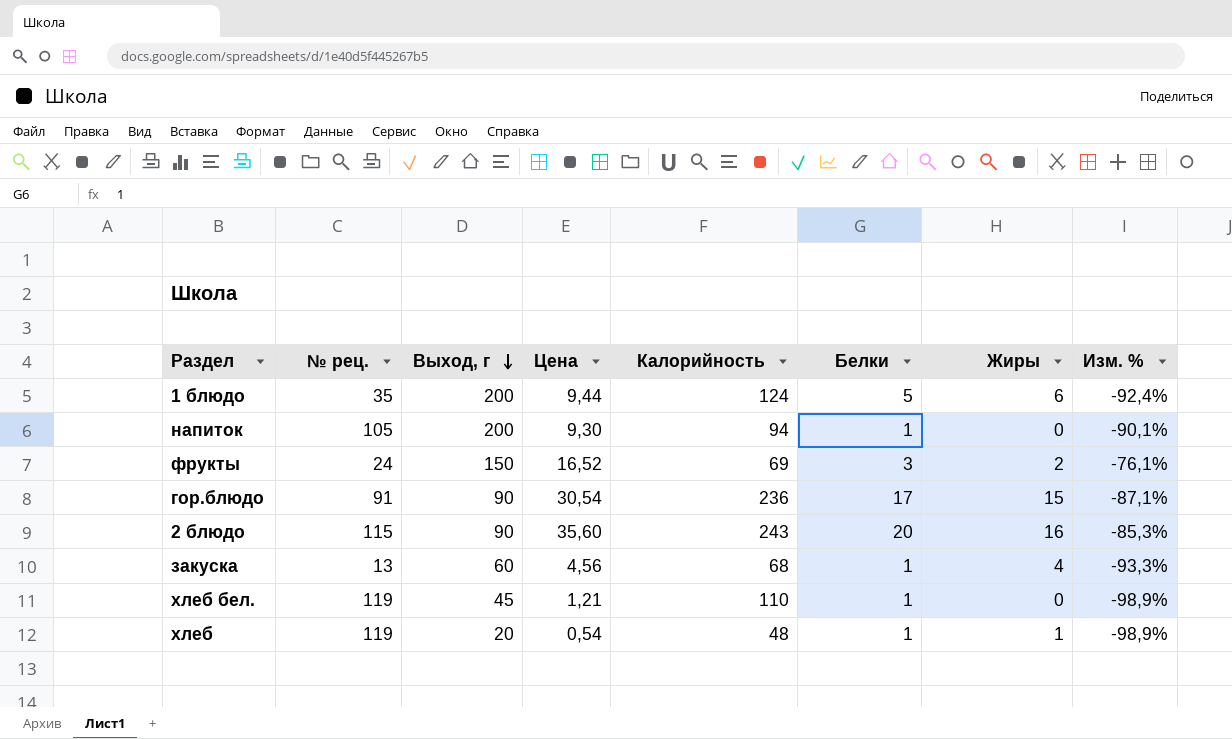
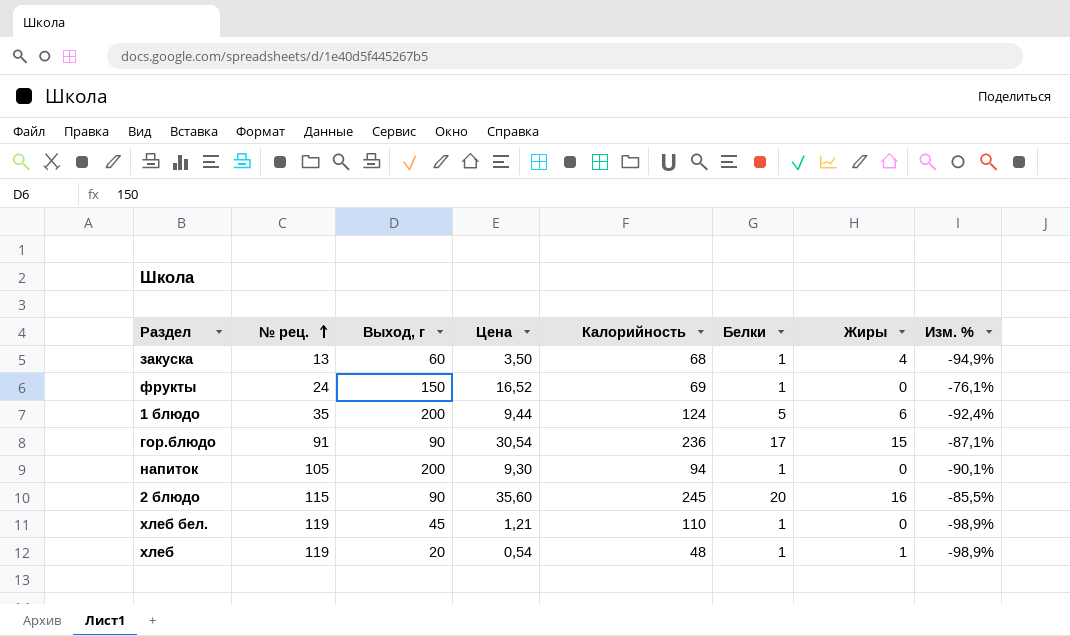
row order: Выход, г descending -> № рец. ascending
закуска | Цена: 4,56 -> 3,50
закуска | Изм. %: -93,3% -> -94,9%
фрукты | Белки: 3 -> 1
фрукты | Жиры: 2 -> 0
2 блюдо | Калорийность: 243 -> 245
2 блюдо | Изм. %: -85,3% -> -85,5%

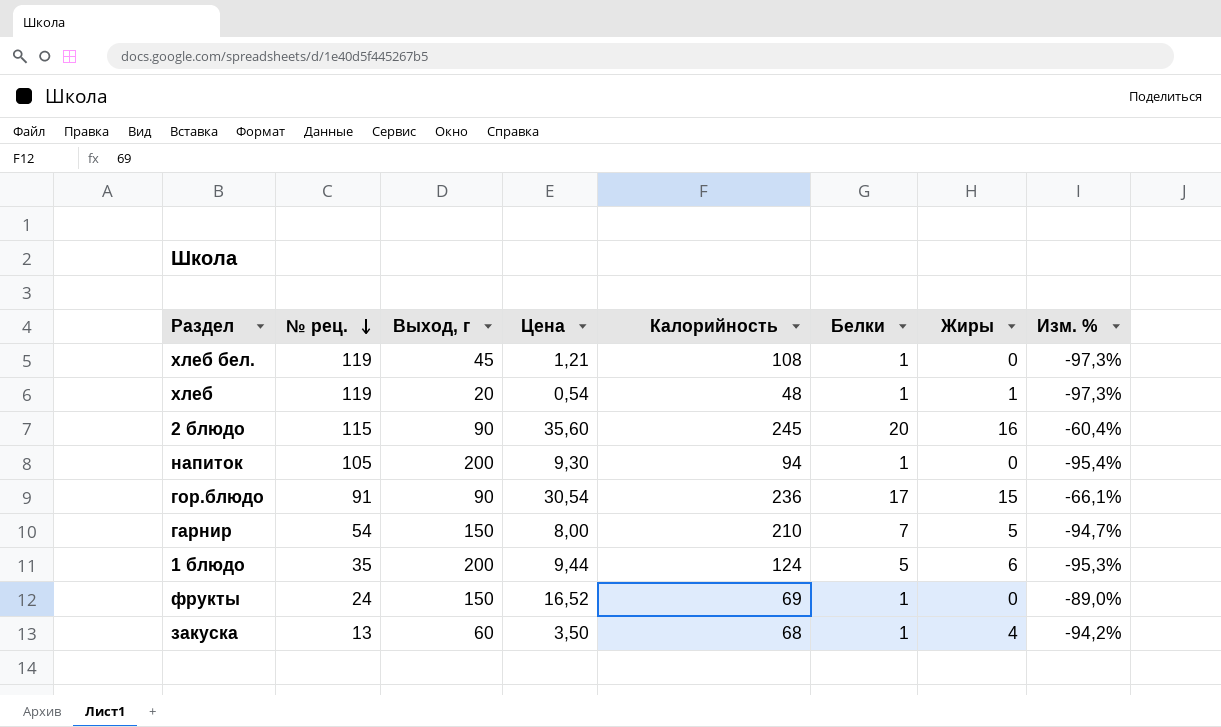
row order: № рец. ascending -> № рец. descending
column Изм. % | formula: ([Цена] - [Калорийность]) / [Калорийность] -> ([Цена] - [Выход, г]) / [Выход, г]
хлеб бел. | Калорийность: 110 -> 108
row гарнир: none -> 54 | 150 | 8,00 | 210 | 7 | 5 | -94,7%

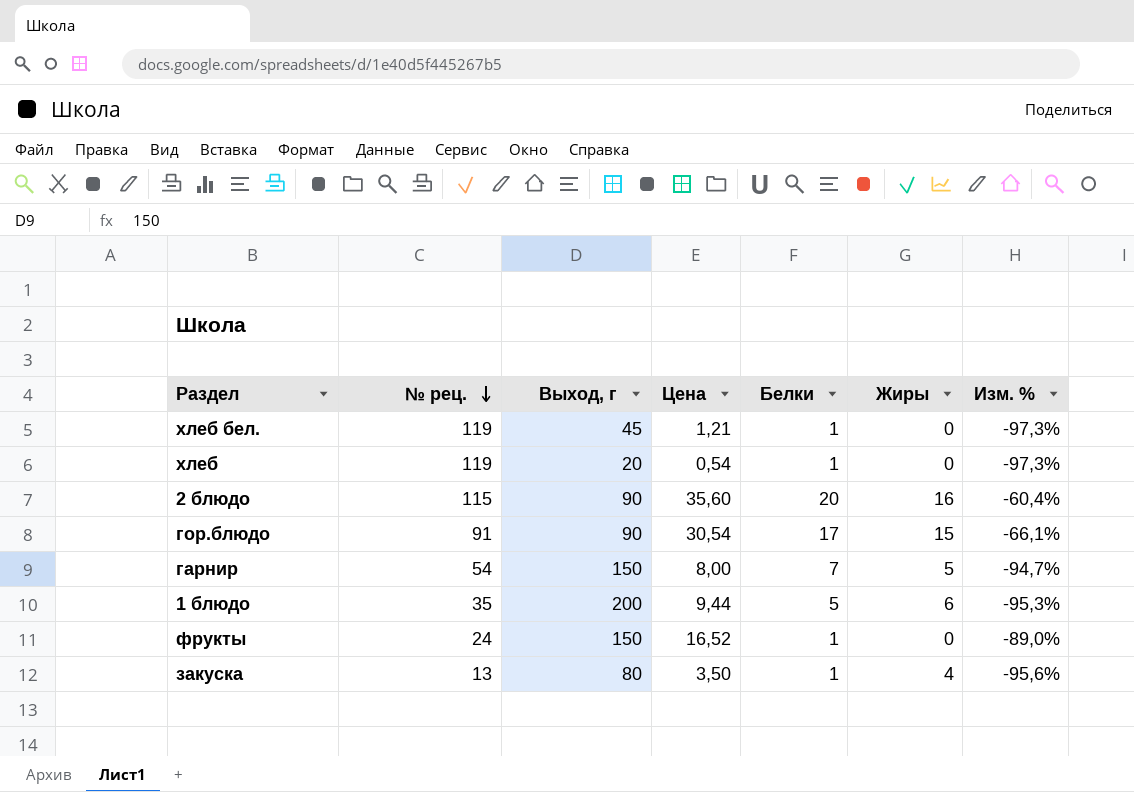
column Калорийность | position: 5 -> none
row напиток: 105 | 200 | 9,30 | 94 | 1 | 0 | -95,4% -> none
хлеб | Жиры: 1 -> 0
закуска | Выход, г: 60 -> 80
закуска | Изм. %: -94,2% -> -95,6%

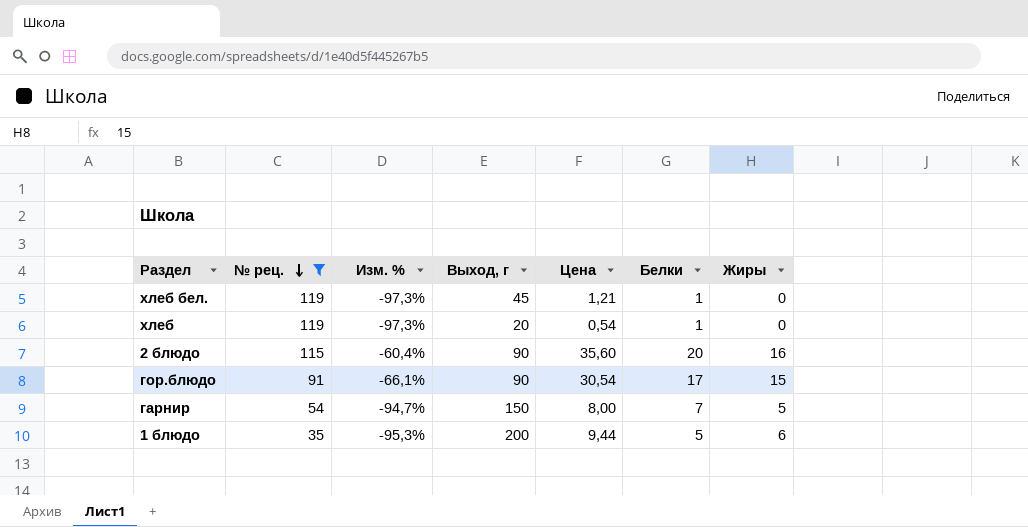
filter: none -> № рец. >= 35
column Изм. % | position: 7 -> 3

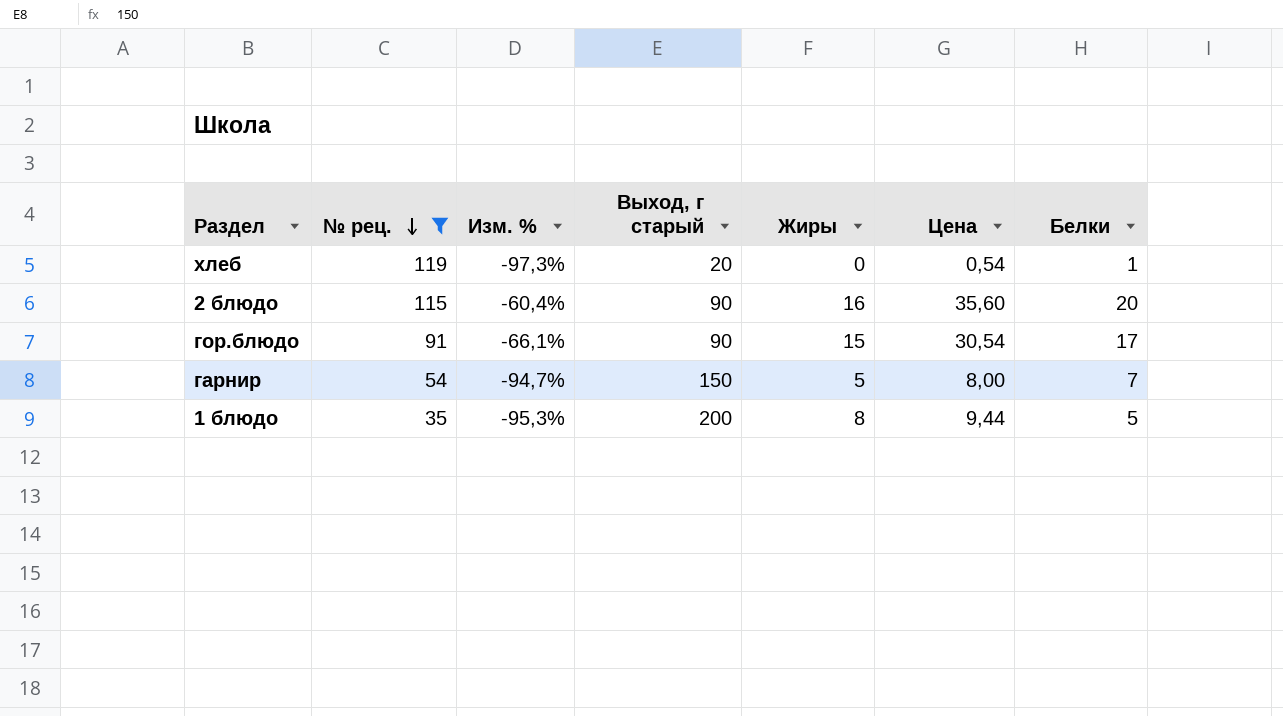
column name: Выход, г -> Выход, г старый
column Жиры | position: 7 -> 5
row хлеб бел.: 119 | -97,3% | 45 | 1,21 | 1 | 0 -> none
1 блюдо | Жиры: 6 -> 8

